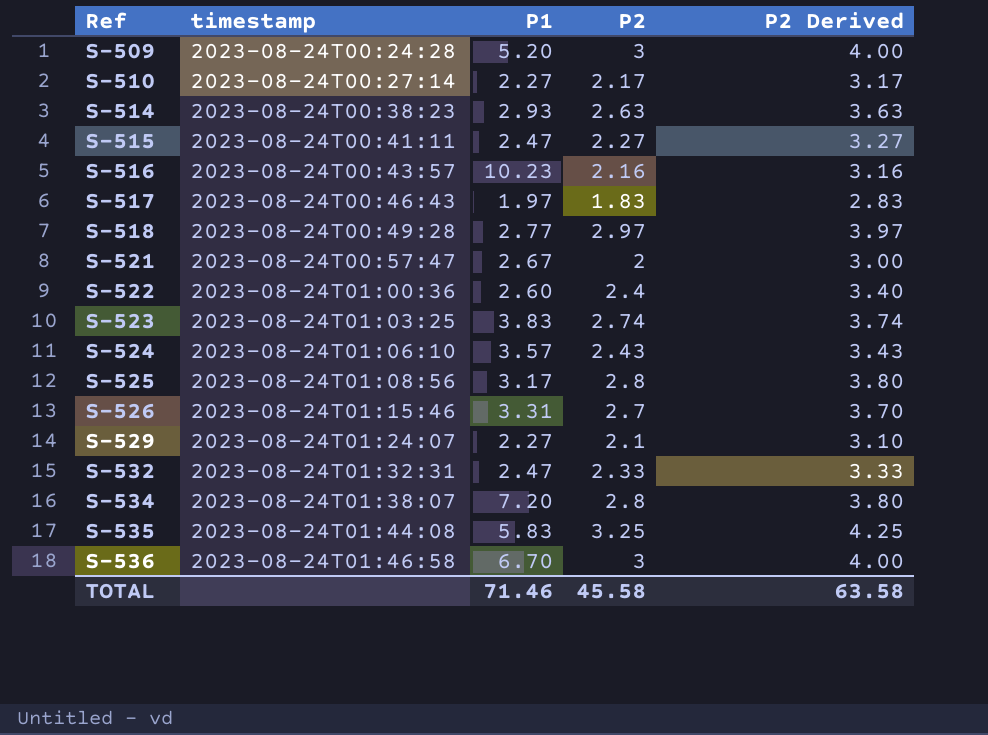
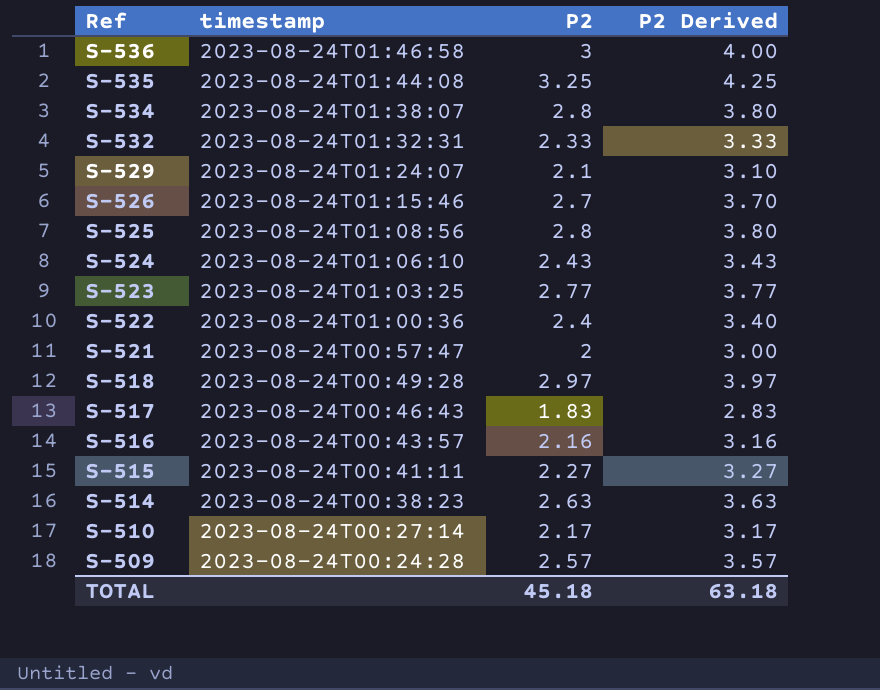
row order: Ref ascending -> Ref descending
column P1 | position: 3 -> none
S-523 | P2: 2.74 -> 2.77
S-523 | P2 Derived: 3.74 -> 3.77
S-509 | P2: 3 -> 2.57
S-509 | P2 Derived: 4.00 -> 3.57
TOTAL | P2: 45.58 -> 45.18
TOTAL | P2 Derived: 63.58 -> 63.18

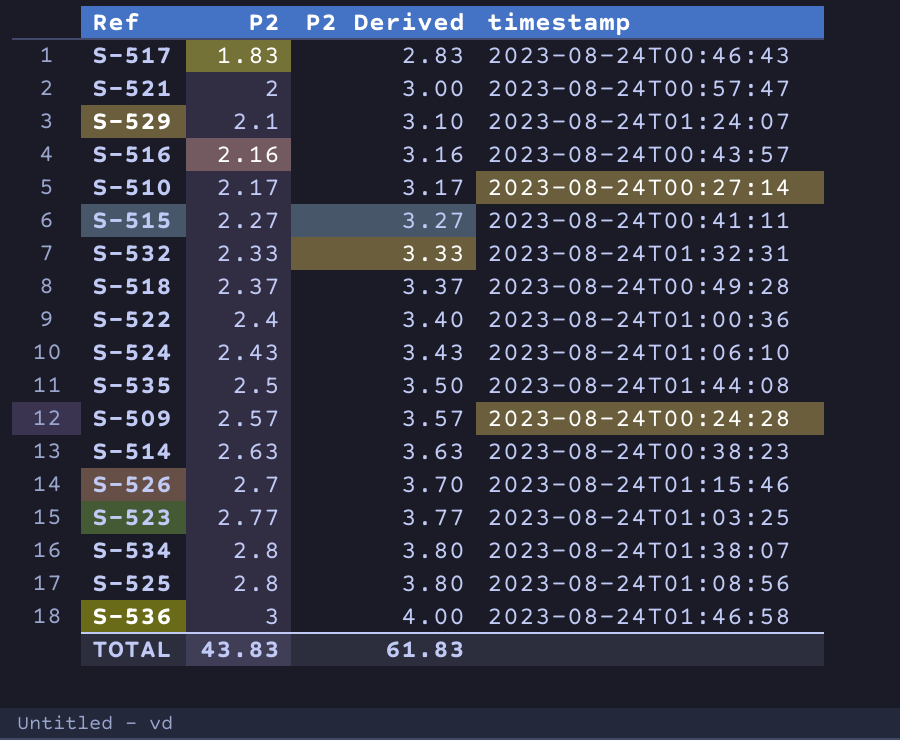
row order: Ref descending -> P2 ascending
column timestamp | position: 2 -> 4
S-518 | P2: 2.97 -> 2.37
S-518 | P2 Derived: 3.97 -> 3.37
S-535 | P2: 3.25 -> 2.5
S-535 | P2 Derived: 4.25 -> 3.50
TOTAL | P2: 45.18 -> 43.83
TOTAL | P2 Derived: 63.18 -> 61.83

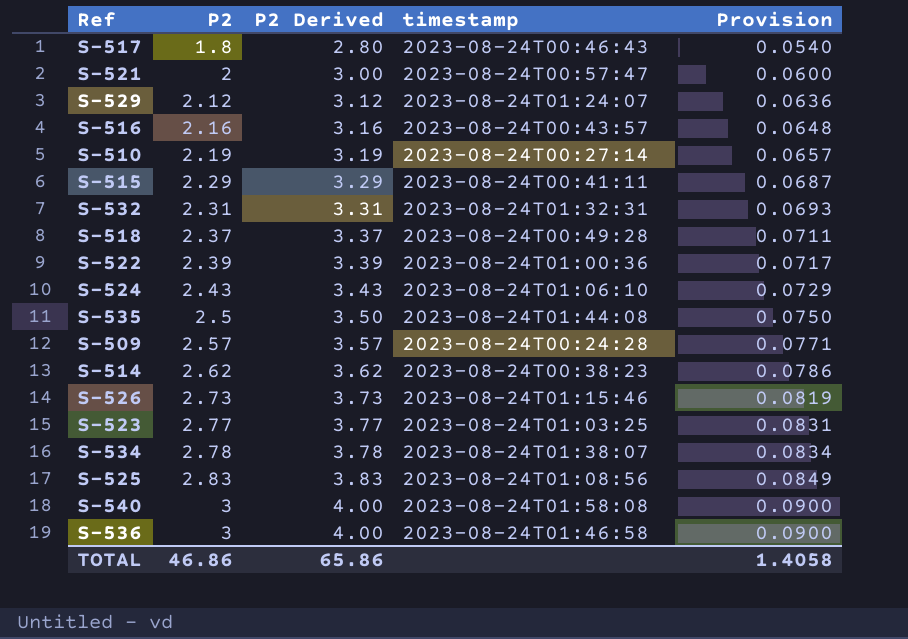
column Provision | formula: none -> [P2] * 0.03
S-517 | P2: 1.83 -> 1.8
S-517 | P2 Derived: 2.83 -> 2.80
S-529 | P2: 2.1 -> 2.12
S-529 | P2 Derived: 3.10 -> 3.12
S-510 | P2: 2.17 -> 2.19
S-510 | P2 Derived: 3.17 -> 3.19
S-515 | P2: 2.27 -> 2.29
S-515 | P2 Derived: 3.27 -> 3.29
S-532 | P2: 2.33 -> 2.31
S-532 | P2 Derived: 3.33 -> 3.31
S-522 | P2: 2.4 -> 2.39
S-522 | P2 Derived: 3.40 -> 3.39
S-514 | P2: 2.63 -> 2.62
S-514 | P2 Derived: 3.63 -> 3.62
S-526 | P2: 2.7 -> 2.73
S-526 | P2 Derived: 3.70 -> 3.73
S-534 | P2: 2.8 -> 2.78
S-534 | P2 Derived: 3.80 -> 3.78
S-525 | P2: 2.8 -> 2.83
S-525 | P2 Derived: 3.80 -> 3.83
row S-540: none -> 3 | 4.00 | 2023-08-24T01:58:08 | 0.0900
TOTAL | P2: 43.83 -> 46.86
TOTAL | P2 Derived: 61.83 -> 65.86

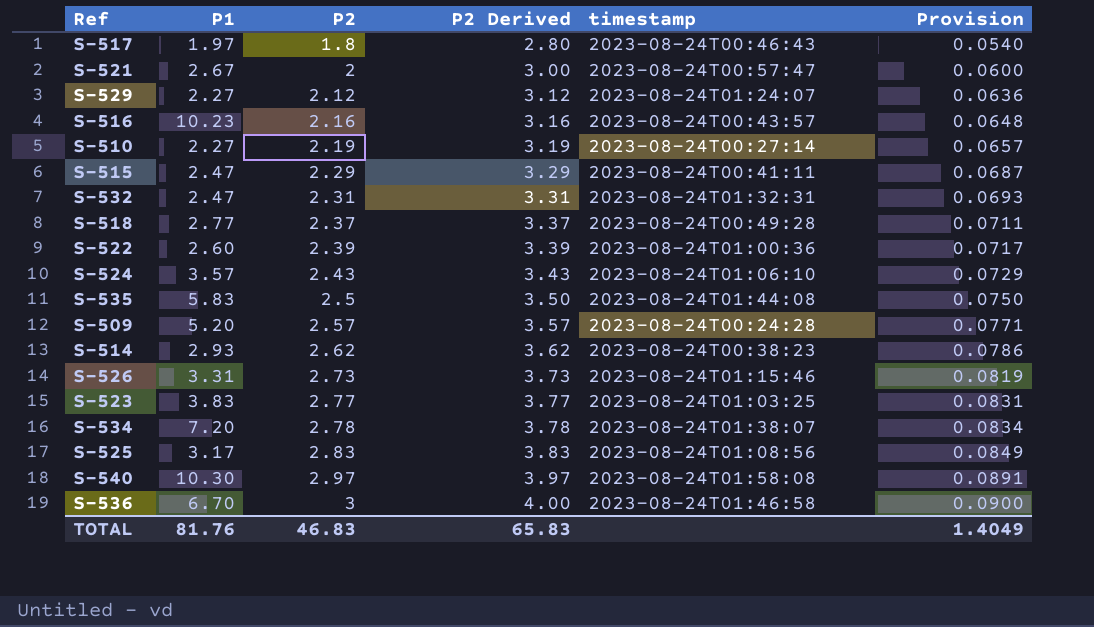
column P1 | position: none -> 2
S-540 | P2: 3 -> 2.97
S-540 | P2 Derived: 4.00 -> 3.97
S-540 | Provision: 0.0900 -> 0.0891
TOTAL | P2: 46.86 -> 46.83
TOTAL | P2 Derived: 65.86 -> 65.83
TOTAL | Provision: 1.4058 -> 1.4049

